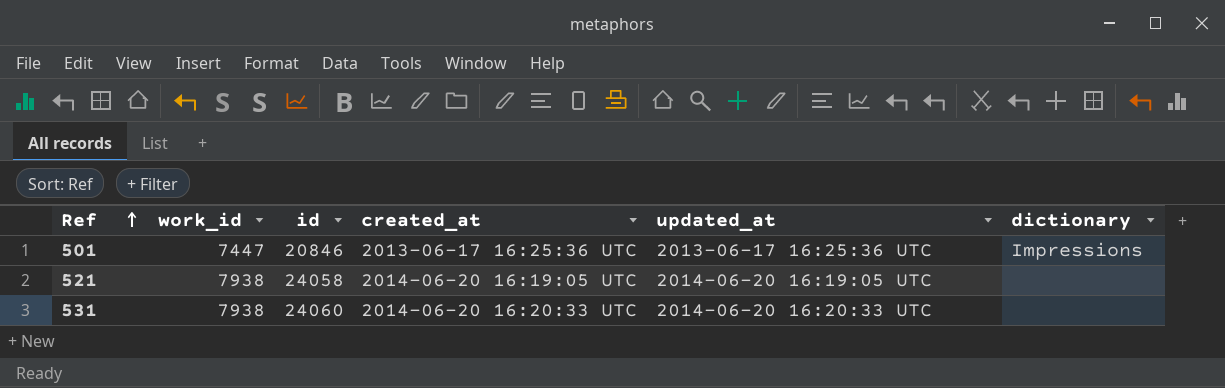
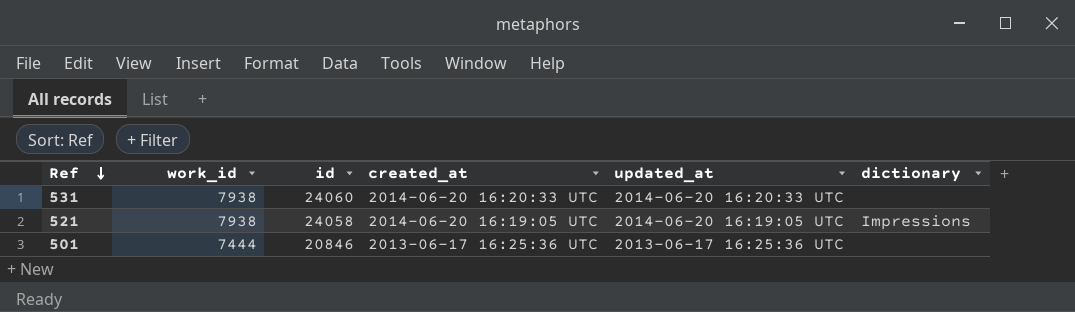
row order: Ref ascending -> Ref descending
521 | dictionary: none -> Impressions
501 | work_id: 7447 -> 7444
501 | dictionary: Impressions -> none

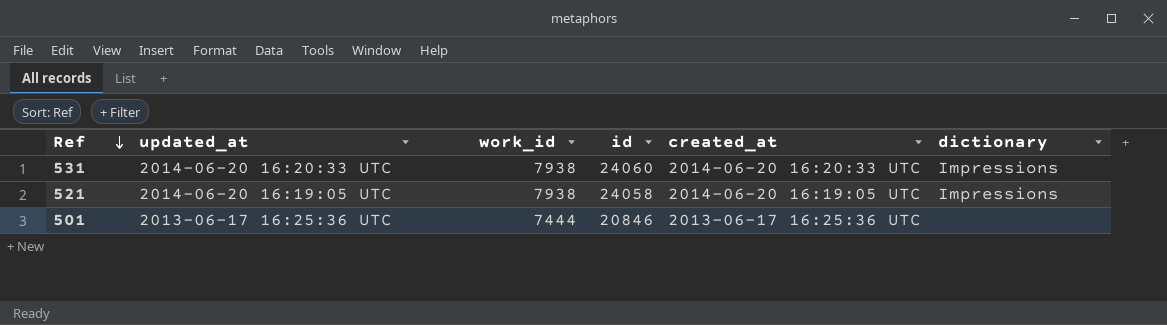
column updated_at | position: 5 -> 2
531 | dictionary: none -> Impressions

